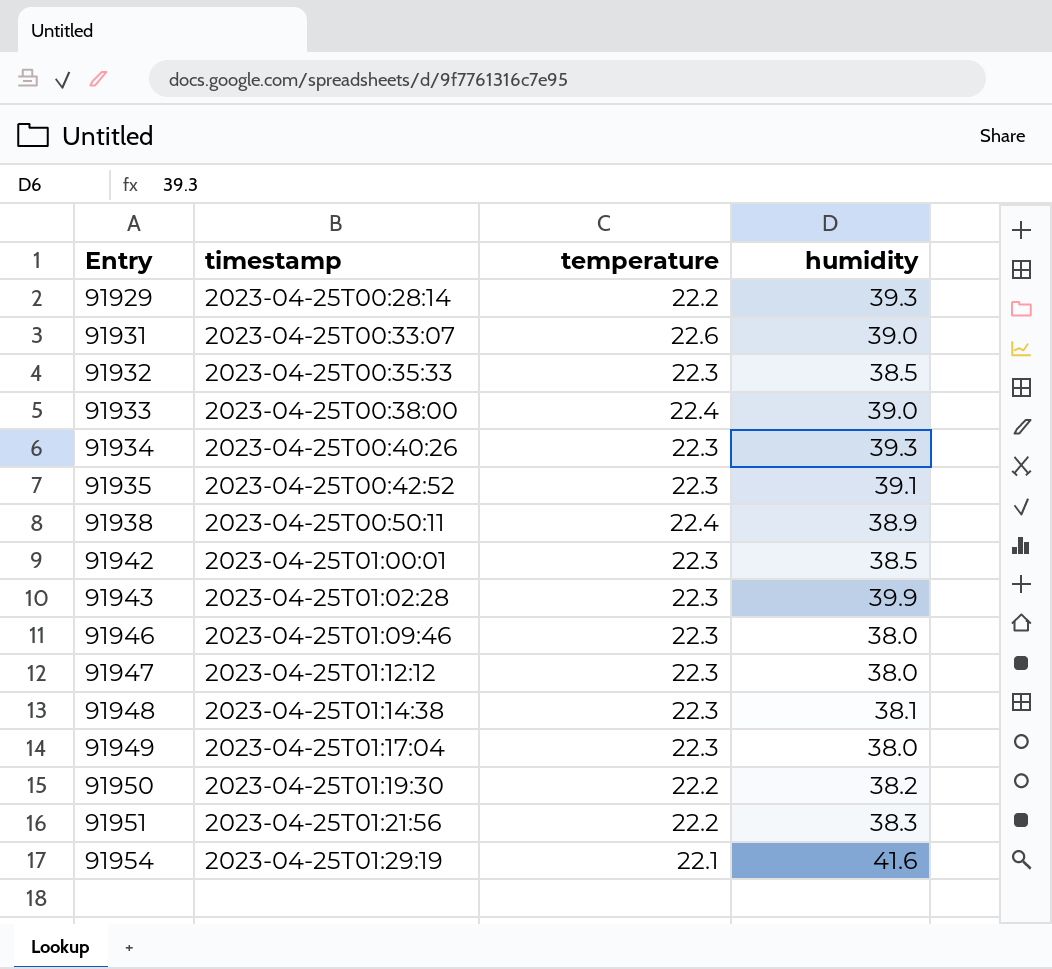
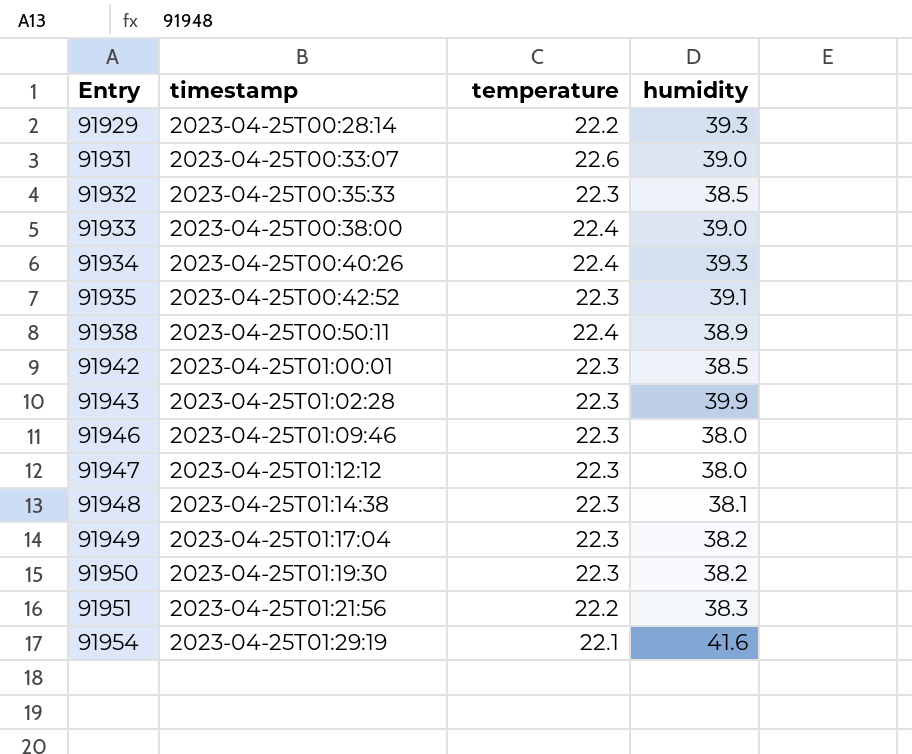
91934 | temperature: 22.3 -> 22.4
91949 | humidity: 38.0 -> 38.2
91950 | temperature: 22.2 -> 22.3

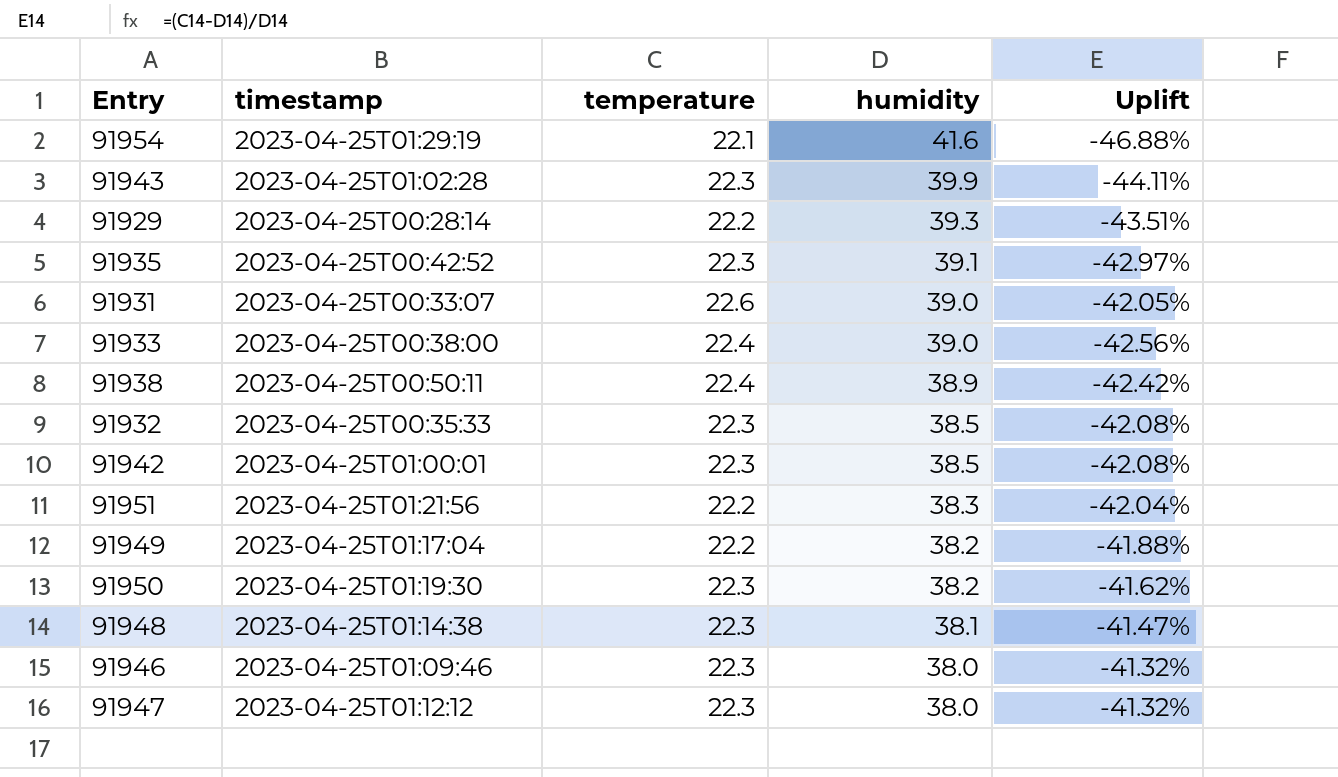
row order: Entry ascending -> humidity descending
column Uplift | formula: none -> ([temperature] - [humidity]) / [humidity]
row 91934: 2023-04-25T00:40:26 | 22.4 | 39.3 -> none
91949 | temperature: 22.3 -> 22.2

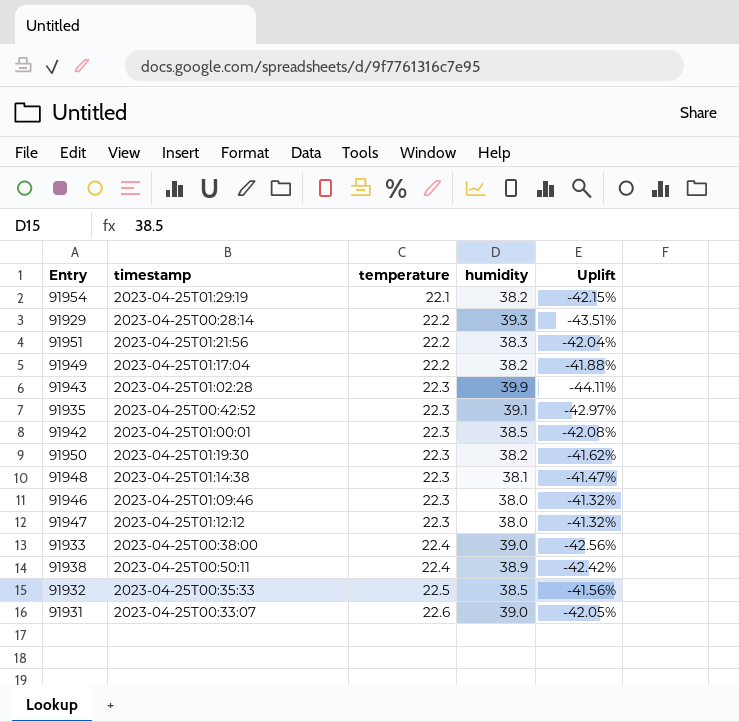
row order: humidity descending -> temperature ascending
91954 | humidity: 41.6 -> 38.2
91954 | Uplift: -46.88% -> -42.15%
91932 | temperature: 22.3 -> 22.5
91932 | Uplift: -42.08% -> -41.56%

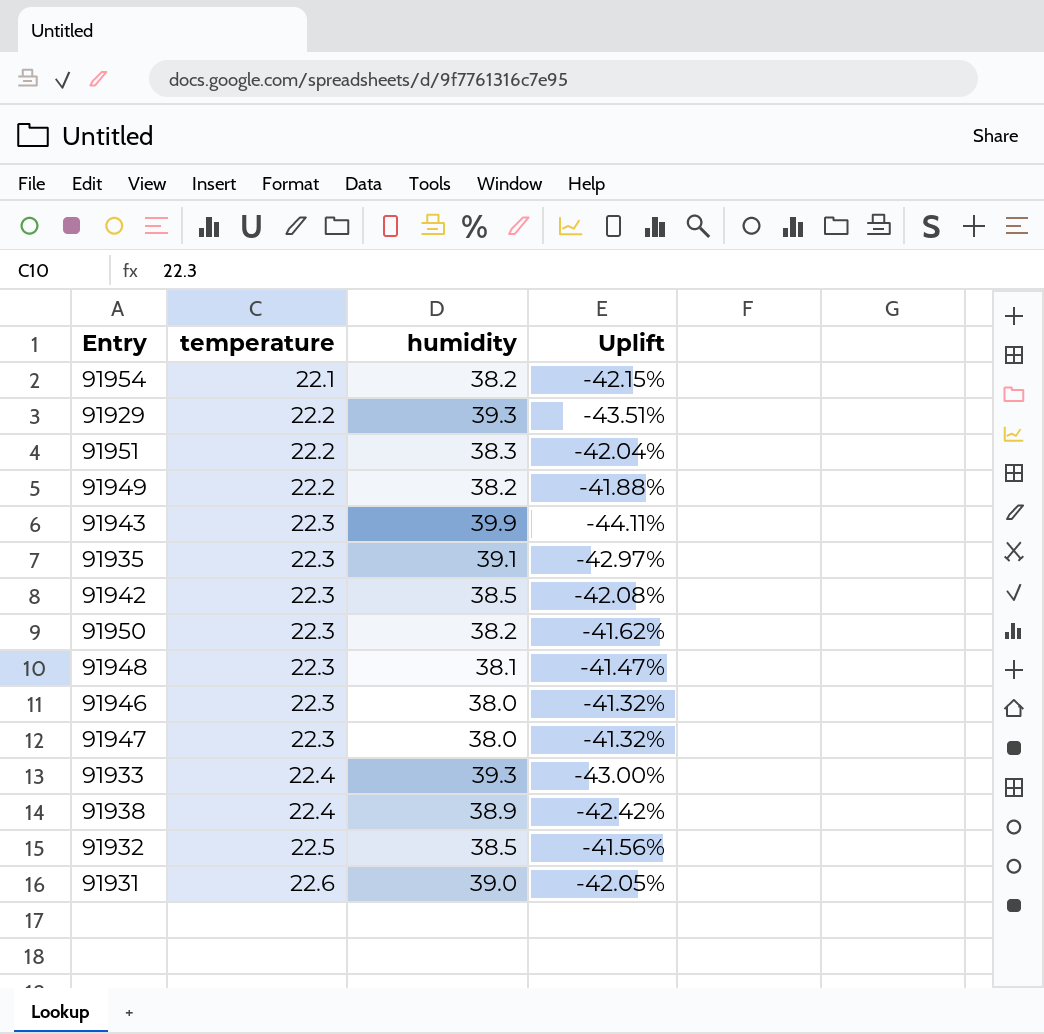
column timestamp | position: 2 -> none
91933 | humidity: 39.0 -> 39.3
91933 | Uplift: -42.56% -> -43.00%

